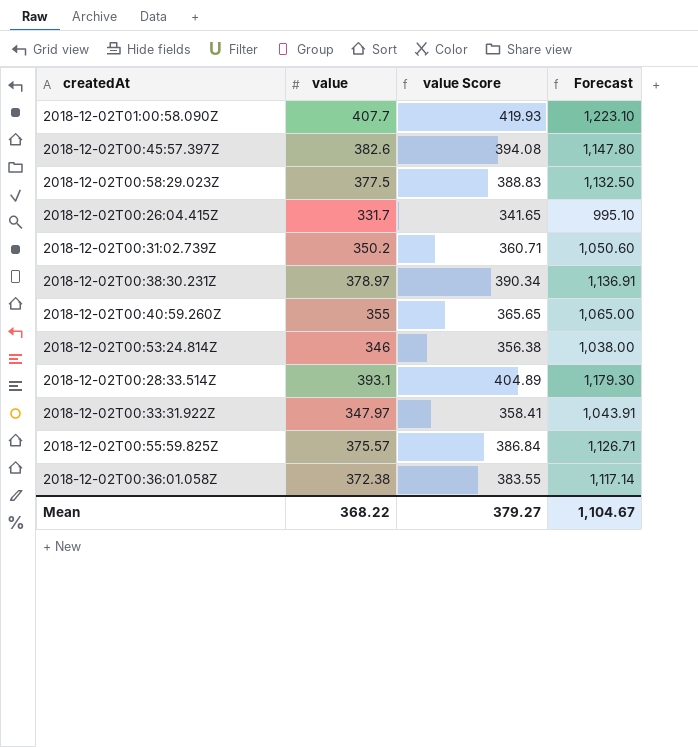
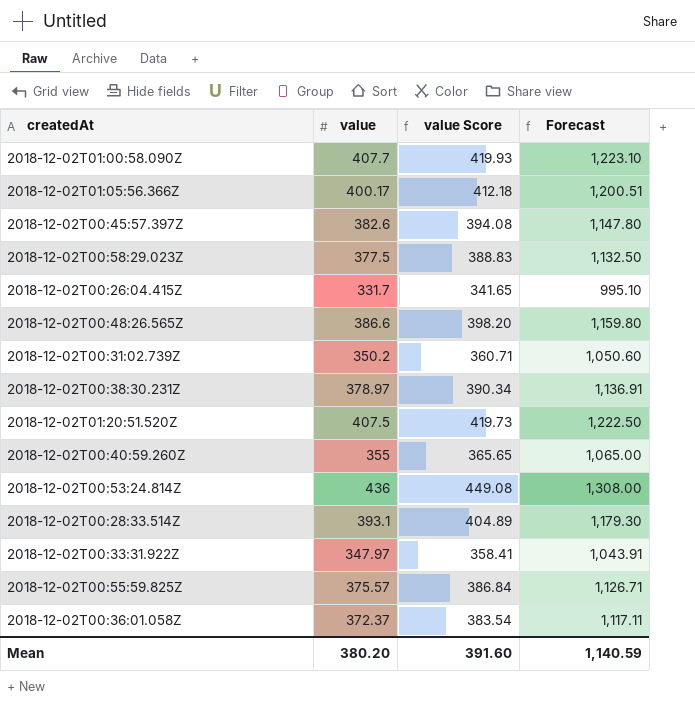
row 2018-12-02T01:05:56.366Z: none -> 400.17 | 412.18 | 1,200.51
row 2018-12-02T00:48:26.565Z: none -> 386.6 | 398.20 | 1,159.80
row 2018-12-02T01:20:51.520Z: none -> 407.5 | 419.73 | 1,222.50
2018-12-02T00:53:24.814Z | value: 346 -> 436
2018-12-02T00:53:24.814Z | value Score: 356.38 -> 449.08
2018-12-02T00:53:24.814Z | Forecast: 1,038.00 -> 1,308.00
2018-12-02T00:36:01.058Z | value: 372.38 -> 372.37
2018-12-02T00:36:01.058Z | value Score: 383.55 -> 383.54
2018-12-02T00:36:01.058Z | Forecast: 1,117.14 -> 1,117.11
Mean | value: 368.22 -> 380.20
Mean | value Score: 379.27 -> 391.60
Mean | Forecast: 1,104.67 -> 1,140.59

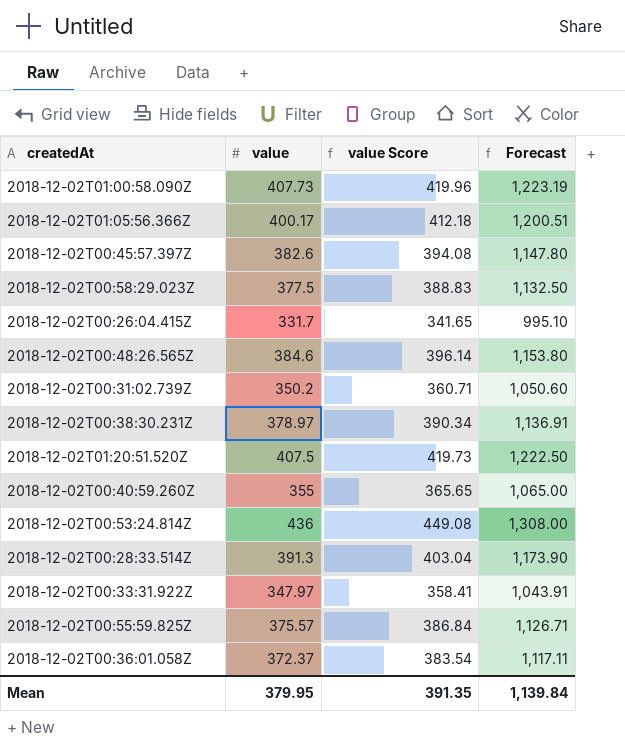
2018-12-02T01:00:58.090Z | value: 407.7 -> 407.73
2018-12-02T01:00:58.090Z | value Score: 419.93 -> 419.96
2018-12-02T01:00:58.090Z | Forecast: 1,223.10 -> 1,223.19
2018-12-02T00:48:26.565Z | value: 386.6 -> 384.6
2018-12-02T00:48:26.565Z | value Score: 398.20 -> 396.14
2018-12-02T00:48:26.565Z | Forecast: 1,159.80 -> 1,153.80
2018-12-02T00:28:33.514Z | value: 393.1 -> 391.3
2018-12-02T00:28:33.514Z | value Score: 404.89 -> 403.04
2018-12-02T00:28:33.514Z | Forecast: 1,179.30 -> 1,173.90
Mean | value: 380.20 -> 379.95
Mean | value Score: 391.60 -> 391.35
Mean | Forecast: 1,140.59 -> 1,139.84

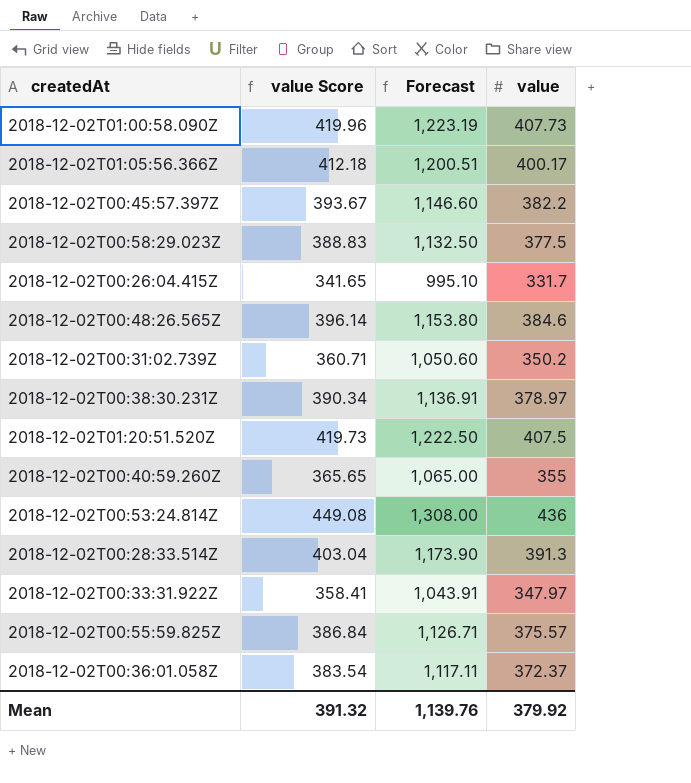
column value | position: 2 -> 4
2018-12-02T00:45:57.397Z | value Score: 394.08 -> 393.67
2018-12-02T00:45:57.397Z | Forecast: 1,147.80 -> 1,146.60
2018-12-02T00:45:57.397Z | value: 382.6 -> 382.2
Mean | value Score: 391.35 -> 391.32
Mean | Forecast: 1,139.84 -> 1,139.76
Mean | value: 379.95 -> 379.92

